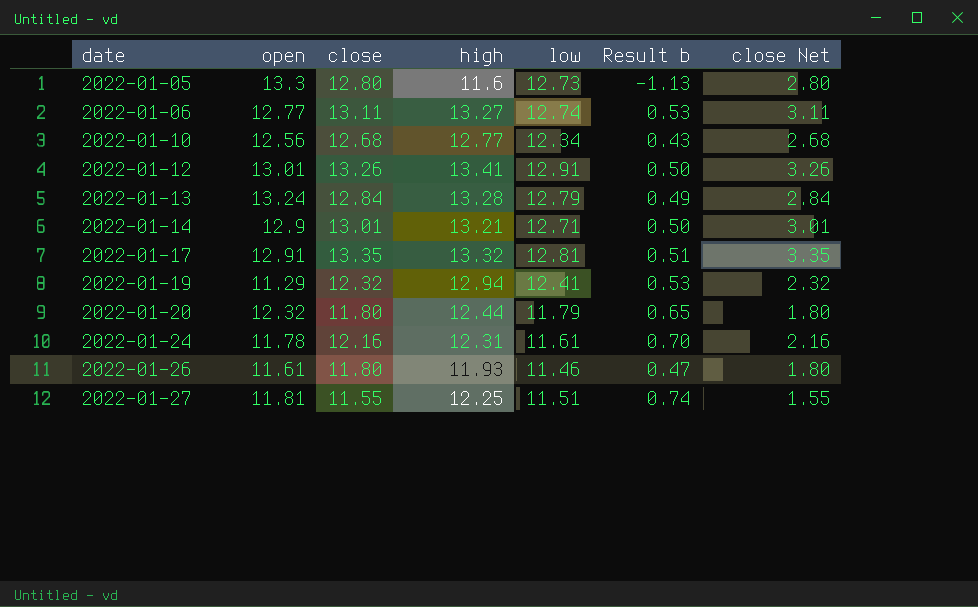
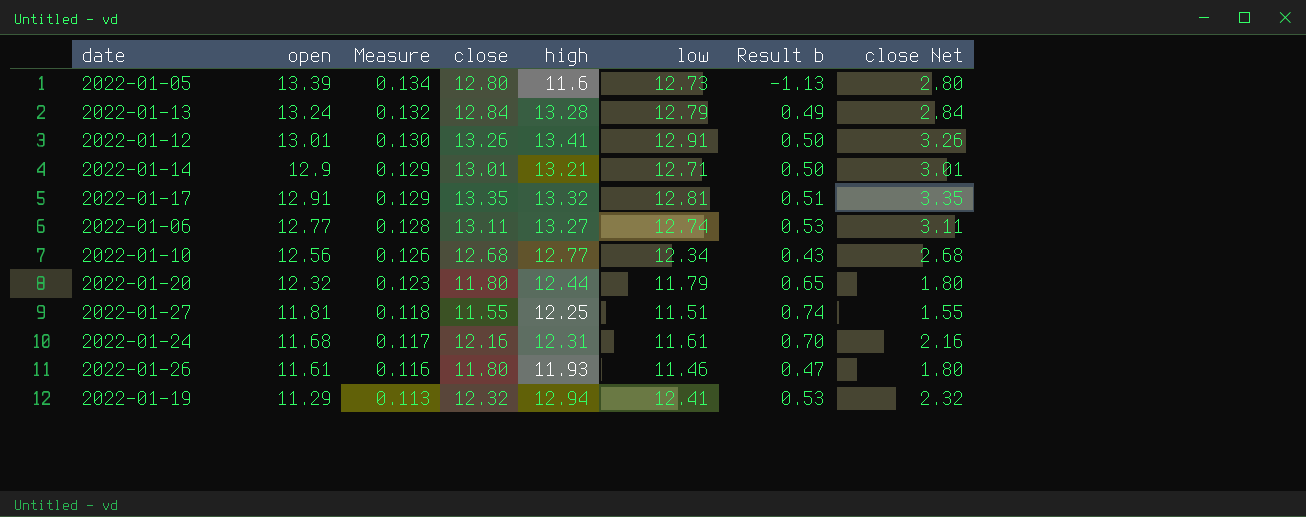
row order: date ascending -> Measure descending
column Measure | formula: none -> [open] * 0.01
2022-01-05 | open: 13.3 -> 13.39
2022-01-24 | open: 11.78 -> 11.68

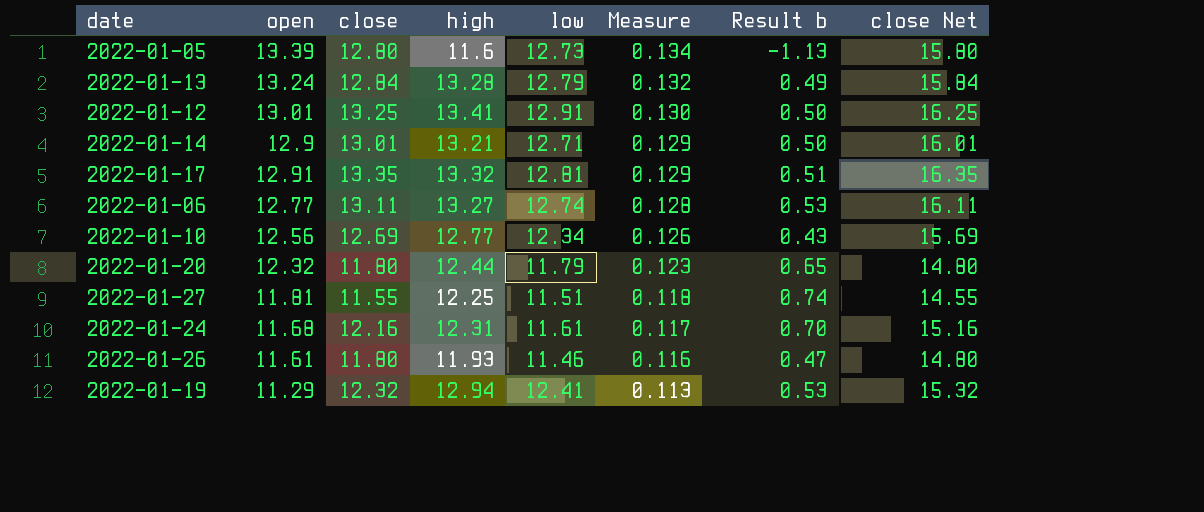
column Measure | position: 3 -> 6
column close Net | formula: [close] - 10 -> [close] + 3
2022-01-12 | close: 13.26 -> 13.25
2022-01-10 | close: 12.68 -> 12.69

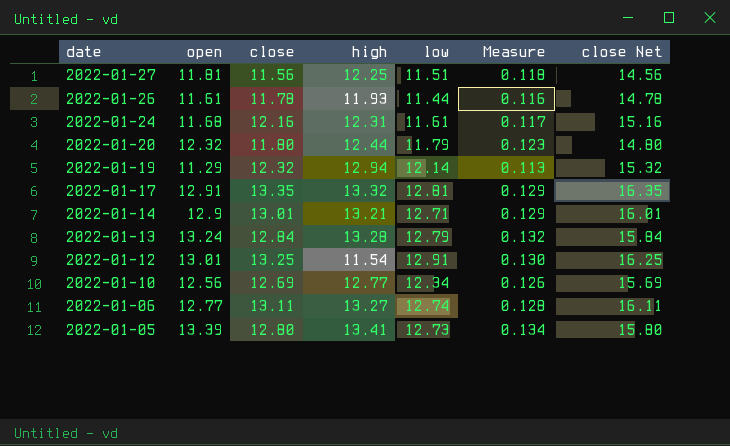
row order: Measure descending -> date descending
column Result b | formula: [high] - [low] -> none
2022-01-27 | close: 11.55 -> 11.56
2022-01-27 | close Net: 14.55 -> 14.56
2022-01-26 | close: 11.80 -> 11.78
2022-01-26 | low: 11.46 -> 11.44
2022-01-26 | close Net: 14.80 -> 14.78
2022-01-19 | low: 12.41 -> 12.14
2022-01-12 | high: 13.41 -> 11.54
2022-01-05 | high: 11.6 -> 13.41

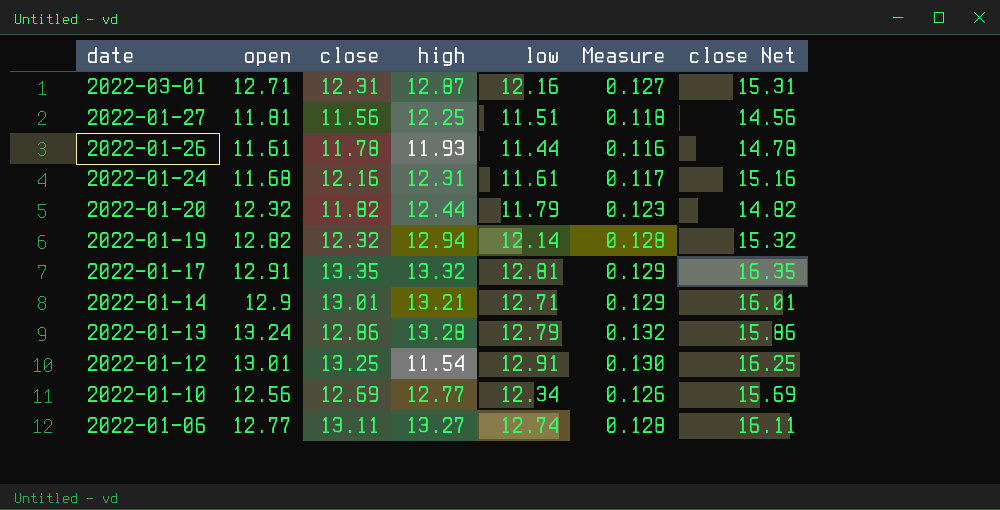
row 2022-01-05: 13.39 | 12.80 | 13.41 | 12.73 | 0.134 | 15.80 -> none
row 2022-03-01: none -> 12.71 | 12.31 | 12.87 | 12.16 | 0.127 | 15.31
2022-01-20 | close: 11.80 -> 11.82
2022-01-20 | close Net: 14.80 -> 14.82
2022-01-19 | open: 11.29 -> 12.82
2022-01-19 | Measure: 0.113 -> 0.128
2022-01-13 | close: 12.84 -> 12.86
2022-01-13 | close Net: 15.84 -> 15.86

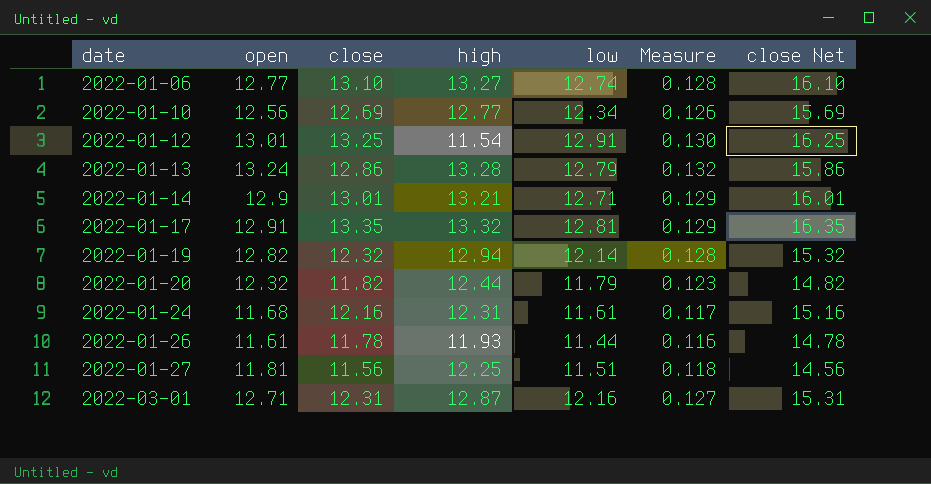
row order: date descending -> date ascending
2022-01-06 | close: 13.11 -> 13.10
2022-01-06 | close Net: 16.11 -> 16.10

